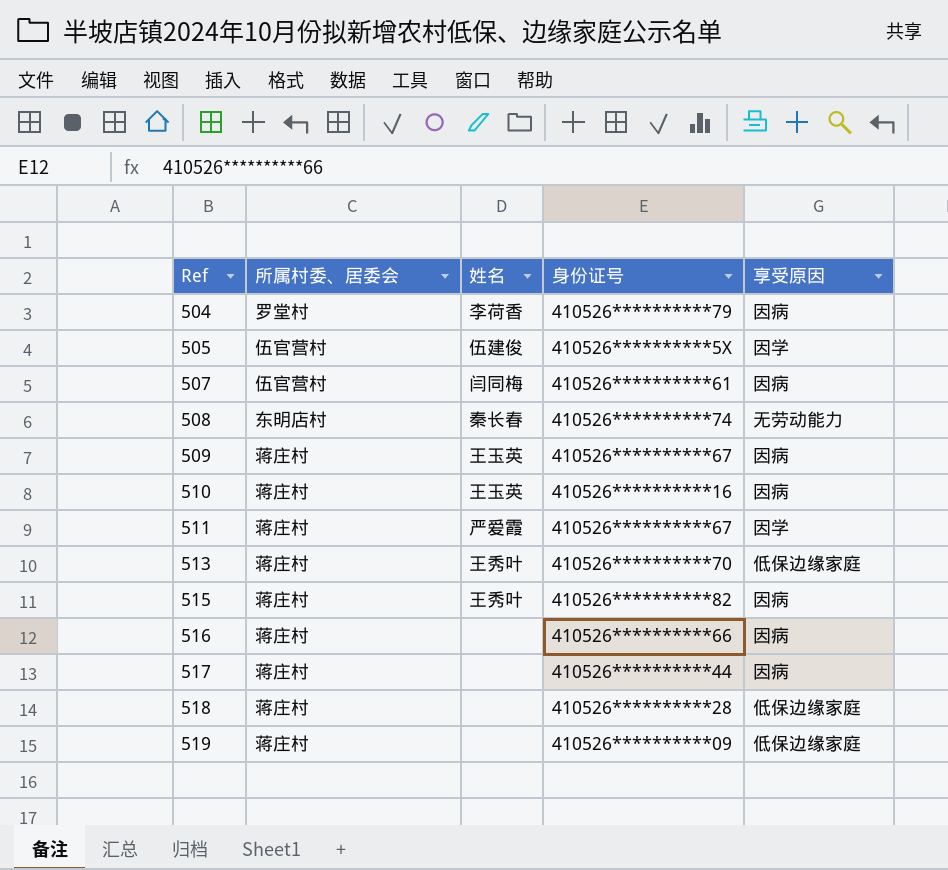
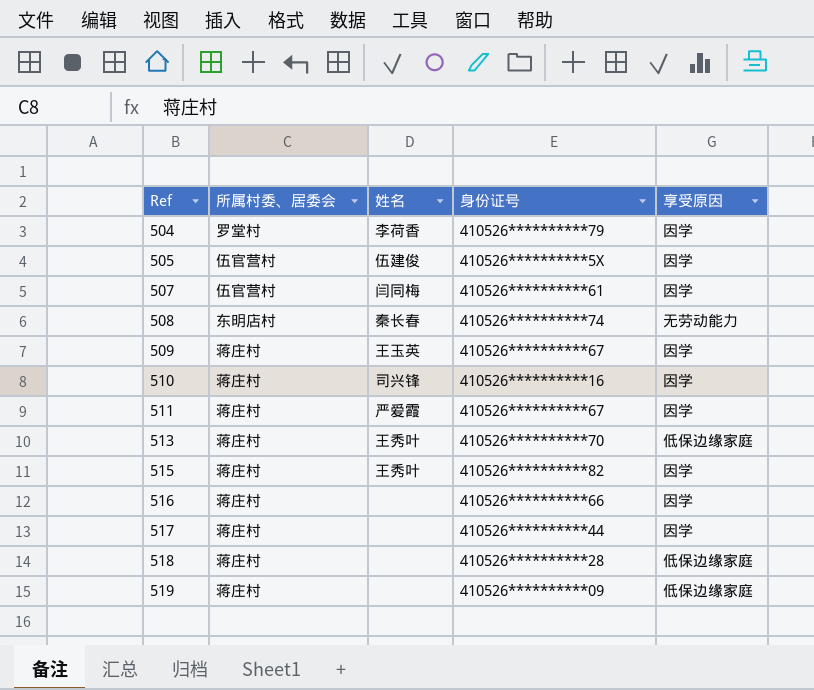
504 | 享受原因: 因病 -> 因学
507 | 享受原因: 因病 -> 因学
509 | 享受原因: 因病 -> 因学
510 | 姓名: 王玉英 -> 司兴锋
510 | 享受原因: 因病 -> 因学
515 | 享受原因: 因病 -> 因学
516 | 享受原因: 因病 -> 因学
517 | 享受原因: 因病 -> 因学

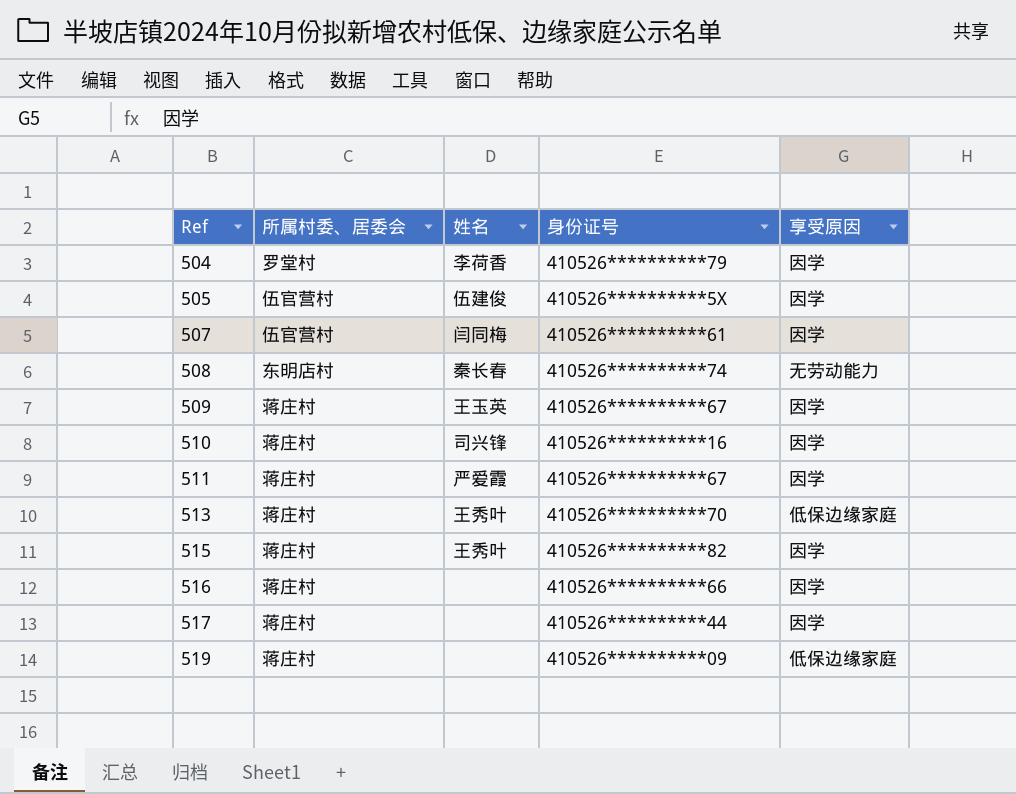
row 518: 蒋庄村 | none | 410526**********28 | 低保边缘家庭 -> none

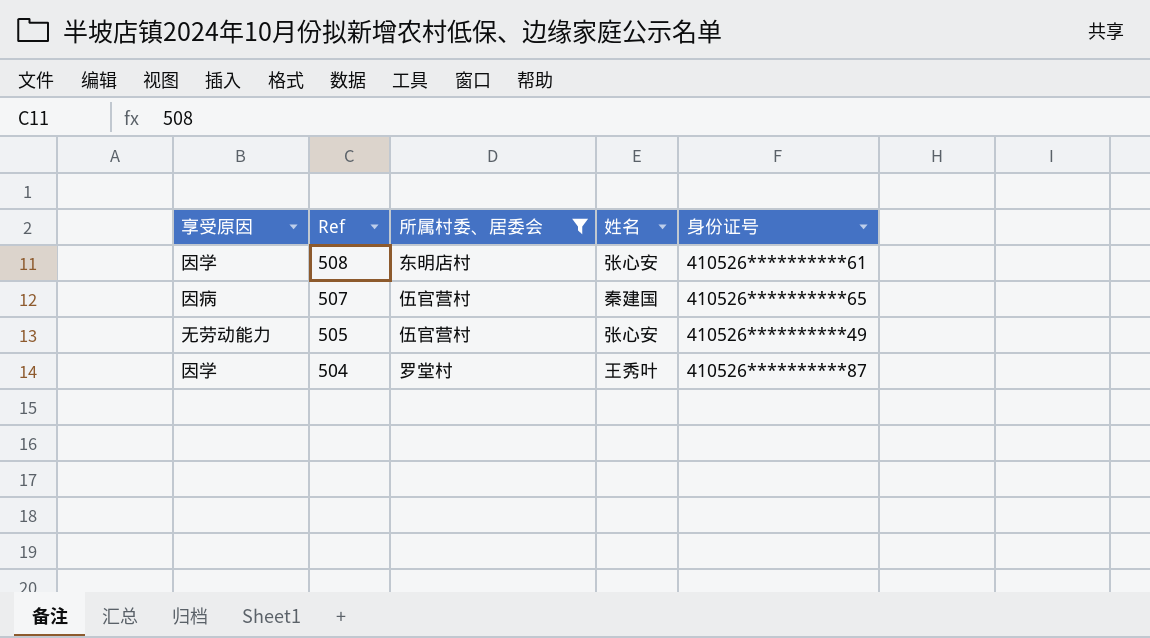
filter: none -> 所属村委、居委会 != 蒋庄村
row order: Ref ascending -> Ref descending
column 享受原因 | position: 5 -> 1
508 | 享受原因: 无劳动能力 -> 因学
508 | 姓名: 秦长春 -> 张心安
508 | 身份证号: 410526**********74 -> 410526**********61
507 | 享受原因: 因学 -> 因病
507 | 姓名: 闫同梅 -> 秦建国
507 | 身份证号: 410526**********61 -> 410526**********65
505 | 享受原因: 因学 -> 无劳动能力
505 | 姓名: 伍建俊 -> 张心安
505 | 身份证号: 410526**********5X -> 410526**********49
504 | 姓名: 李荷香 -> 王秀叶
504 | 身份证号: 410526**********79 -> 410526**********87

